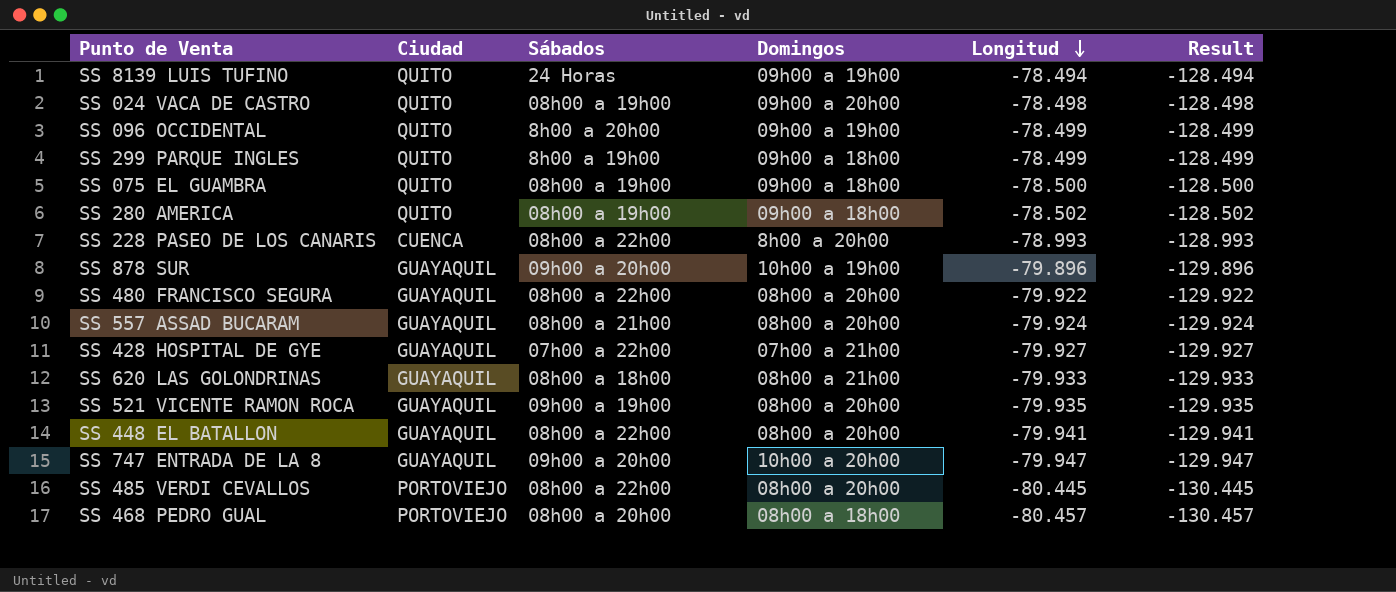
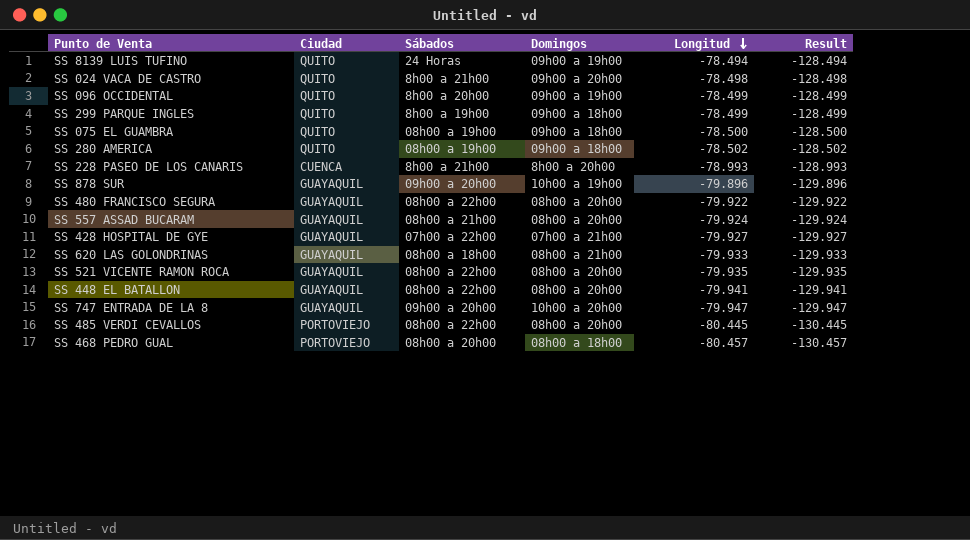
SS 024 VACA DE CASTRO | Sábados: 08h00 a 19h00 -> 8h00 a 21h00
SS 228 PASEO DE LOS CANARIS | Sábados: 08h00 a 22h00 -> 8h00 a 21h00
SS 521 VICENTE RAMON ROCA | Sábados: 09h00 a 19h00 -> 08h00 a 22h00

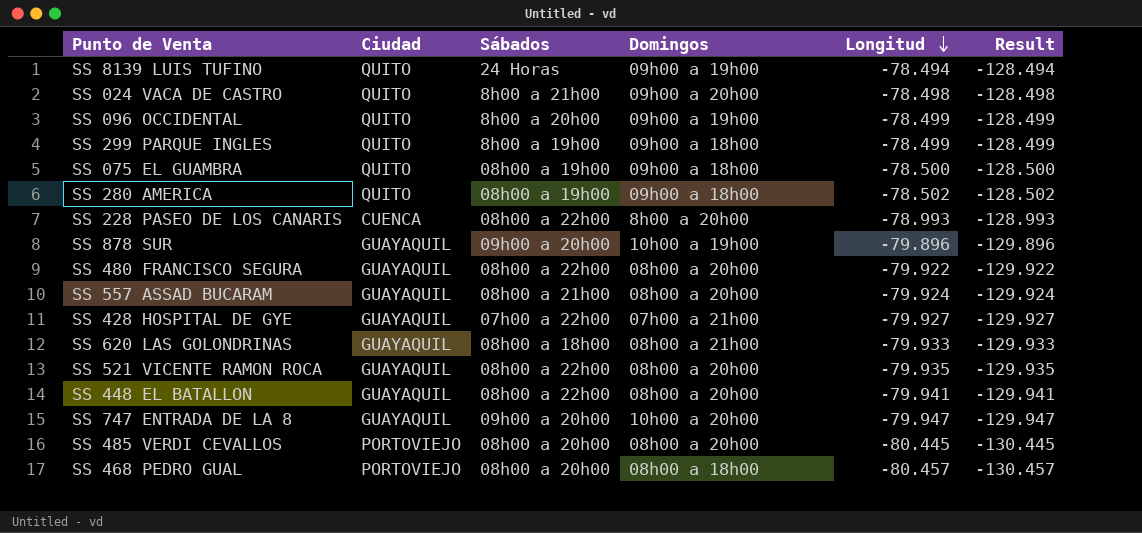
SS 228 PASEO DE LOS CANARIS | Sábados: 8h00 a 21h00 -> 08h00 a 22h00
SS 485 VERDI CEVALLOS | Sábados: 08h00 a 22h00 -> 08h00 a 20h00

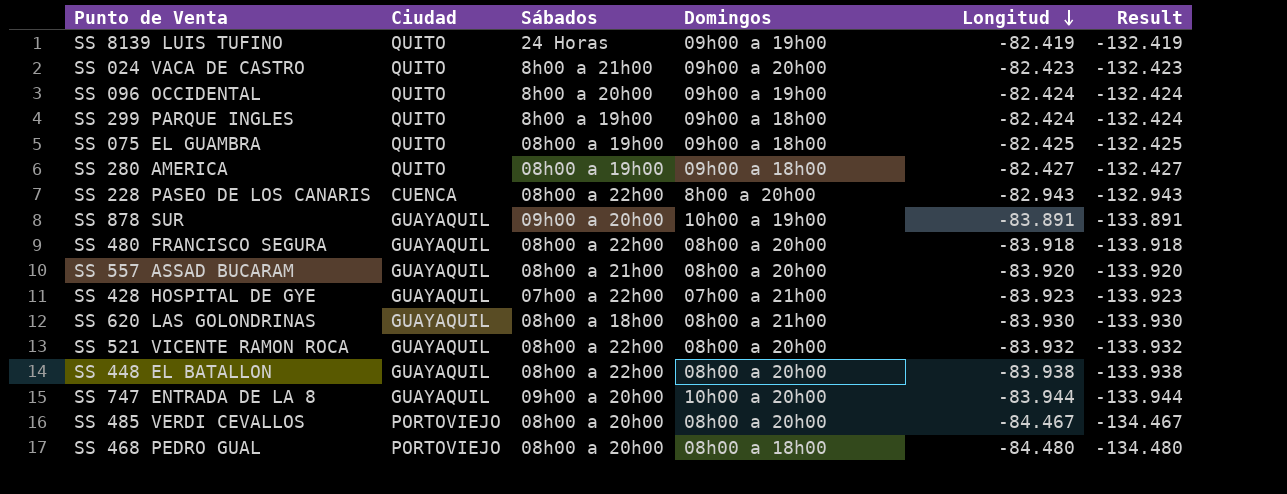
SS 8139 LUIS TUFINO | Longitud: -78.494 -> -82.419
SS 8139 LUIS TUFINO | Result: -128.494 -> -132.419
SS 024 VACA DE CASTRO | Longitud: -78.498 -> -82.423
SS 024 VACA DE CASTRO | Result: -128.498 -> -132.423
SS 096 OCCIDENTAL | Longitud: -78.499 -> -82.424
SS 096 OCCIDENTAL | Result: -128.499 -> -132.424
SS 299 PARQUE INGLES | Longitud: -78.499 -> -82.424
SS 299 PARQUE INGLES | Result: -128.499 -> -132.424
SS 075 EL GUAMBRA | Longitud: -78.500 -> -82.425
SS 075 EL GUAMBRA | Result: -128.500 -> -132.425
SS 280 AMERICA | Longitud: -78.502 -> -82.427
SS 280 AMERICA | Result: -128.502 -> -132.427
SS 228 PASEO DE LOS CANARIS | Longitud: -78.993 -> -82.943
SS 228 PASEO DE LOS CANARIS | Result: -128.993 -> -132.943
SS 878 SUR | Longitud: -79.896 -> -83.891
SS 878 SUR | Result: -129.896 -> -133.891
SS 480 FRANCISCO SEGURA | Longitud: -79.922 -> -83.918
SS 480 FRANCISCO SEGURA | Result: -129.922 -> -133.918
SS 557 ASSAD BUCARAM | Longitud: -79.924 -> -83.920
SS 557 ASSAD BUCARAM | Result: -129.924 -> -133.920
SS 428 HOSPITAL DE GYE | Longitud: -79.927 -> -83.923
SS 428 HOSPITAL DE GYE | Result: -129.927 -> -133.923
SS 620 LAS GOLONDRINAS | Longitud: -79.933 -> -83.930
SS 620 LAS GOLONDRINAS | Result: -129.933 -> -133.930
SS 521 VICENTE RAMON ROCA | Longitud: -79.935 -> -83.932
SS 521 VICENTE RAMON ROCA | Result: -129.935 -> -133.932
SS 448 EL BATALLON | Longitud: -79.941 -> -83.938
SS 448 EL BATALLON | Result: -129.941 -> -133.938
SS 747 ENTRADA DE LA 8 | Longitud: -79.947 -> -83.944
SS 747 ENTRADA DE LA 8 | Result: -129.947 -> -133.944
SS 485 VERDI CEVALLOS | Longitud: -80.445 -> -84.467
SS 485 VERDI CEVALLOS | Result: -130.445 -> -134.467
SS 468 PEDRO GUAL | Longitud: -80.457 -> -84.480
SS 468 PEDRO GUAL | Result: -130.457 -> -134.480

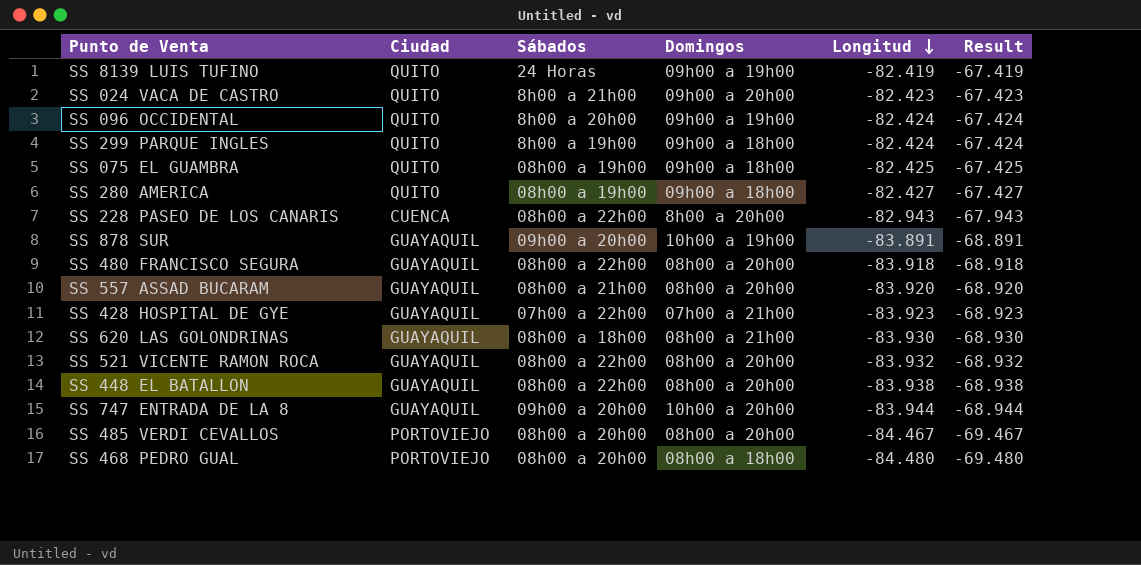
column Result | formula: [Longitud] - 50 -> [Longitud] + 15

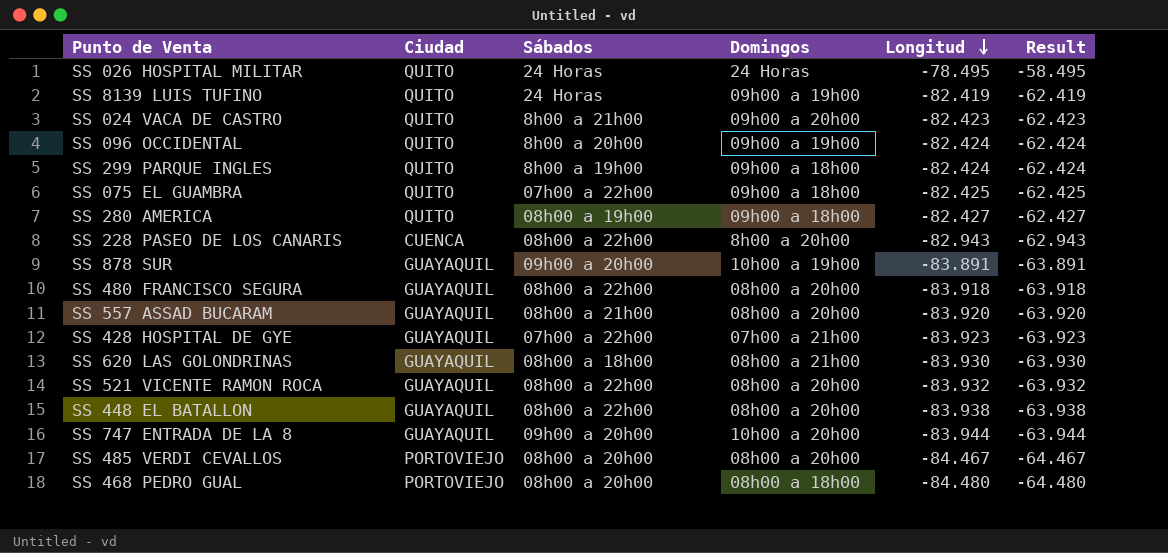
column Result | formula: [Longitud] + 15 -> [Longitud] + 20
row SS 026 HOSPITAL MILITAR: none -> QUITO | 24 Horas | 24 Horas | -78.495 | -58.495
SS 075 EL GUAMBRA | Sábados: 08h00 a 19h00 -> 07h00 a 22h00

